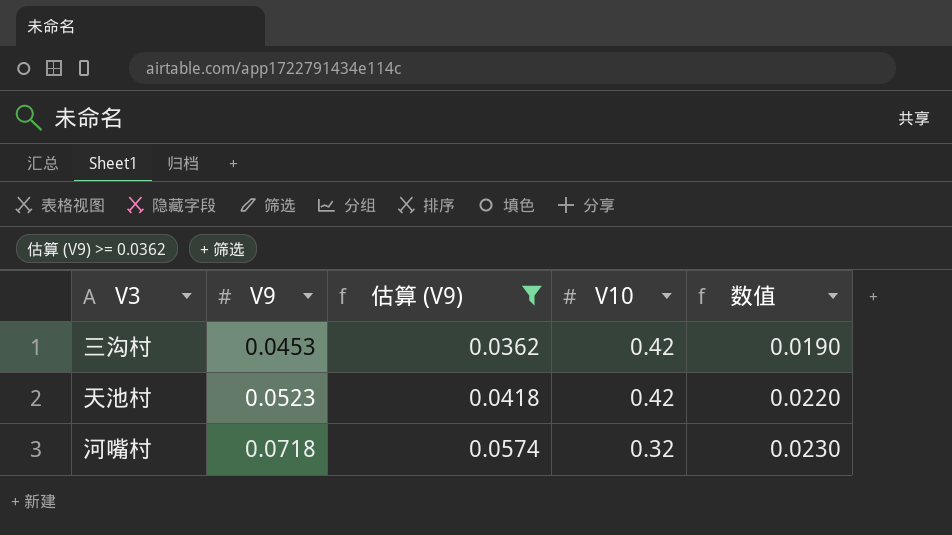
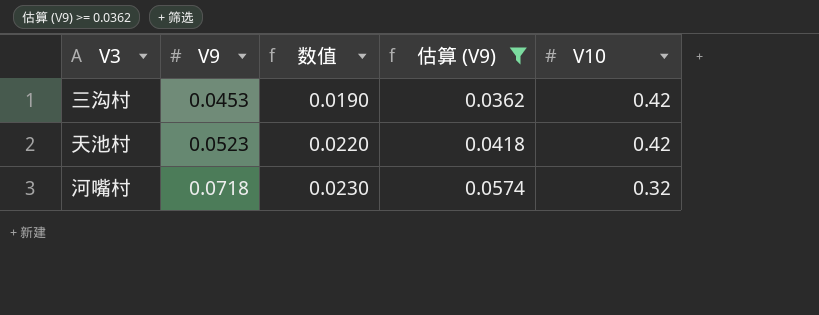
column 数值 | position: 5 -> 3

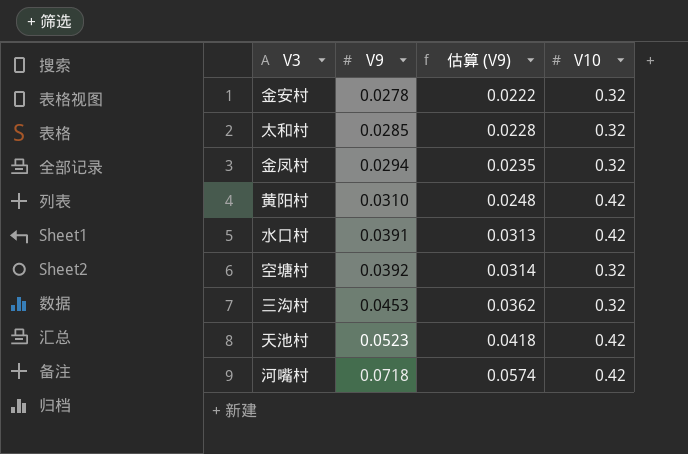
filter: 估算 (V9) >= 0.0362 -> none
column 数值 | formula: [V9] * [V10] -> none
三沟村 | V10: 0.42 -> 0.32
河嘴村 | V10: 0.32 -> 0.42

